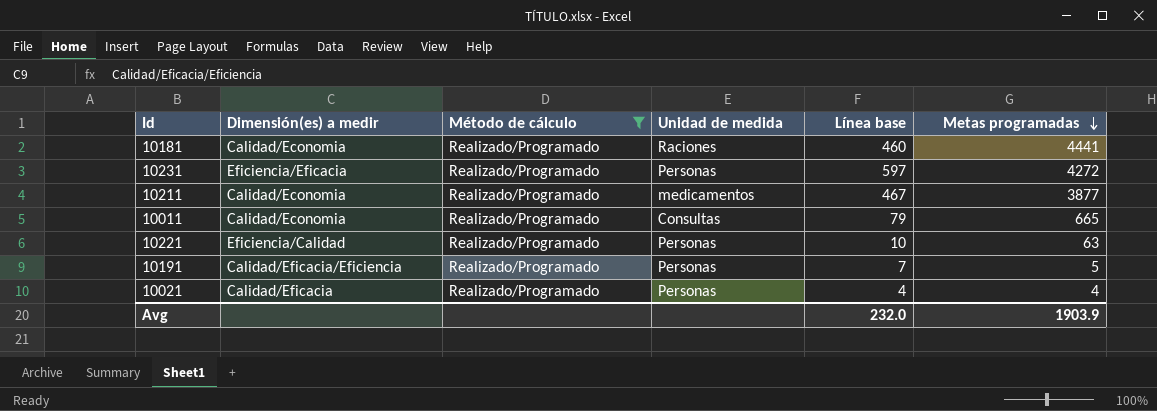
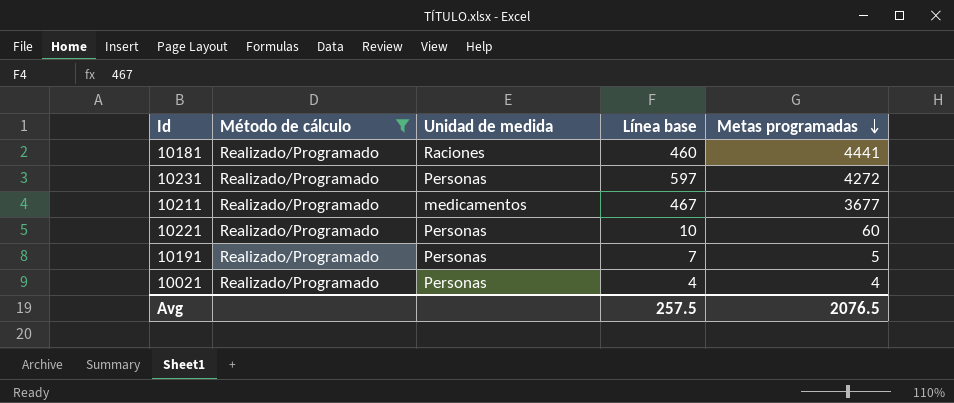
column Dimensión(es) a medir | position: 2 -> none
row 10011: Calidad/Economia | Realizado/Programado | Consultas | 79 | 665 -> none
10211 | Metas programadas: 3877 -> 3677
10221 | Metas programadas: 63 -> 60
Avg | Línea base: 232.0 -> 257.5
Avg | Metas programadas: 1903.9 -> 2076.5

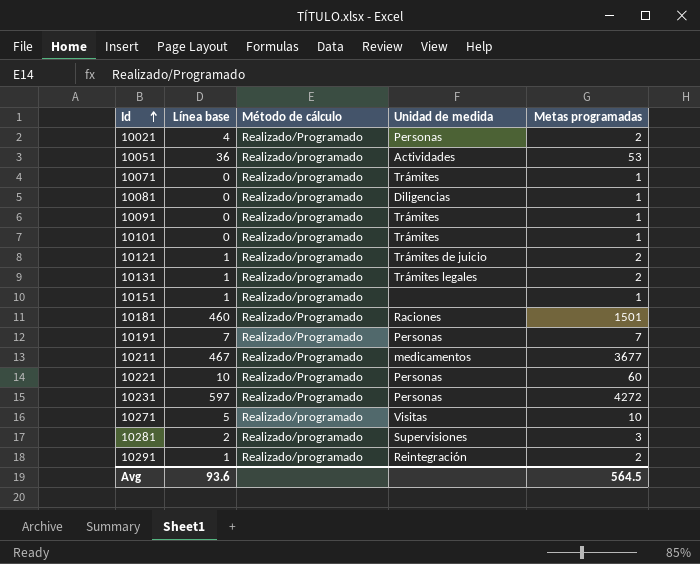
filter: Método de cálculo = Realizado/Programado -> none
row order: Metas programadas descending -> Id ascending
column Línea base | position: 4 -> 2
10021 | Metas programadas: 4 -> 2
10181 | Metas programadas: 4441 -> 1501
10191 | Metas programadas: 5 -> 7
Avg | Línea base: 257.5 -> 93.6
Avg | Metas programadas: 2076.5 -> 564.5

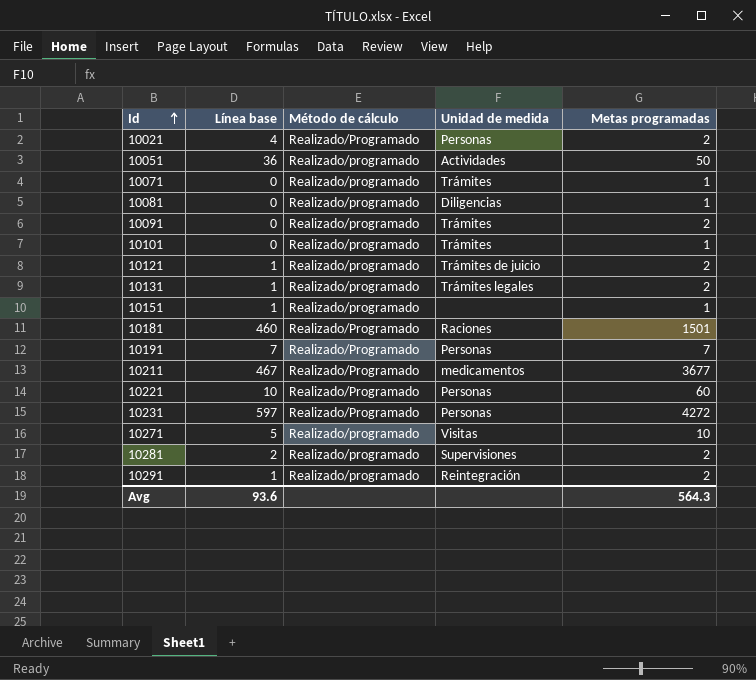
10051 | Metas programadas: 53 -> 50
10091 | Metas programadas: 1 -> 2
10281 | Metas programadas: 3 -> 2
Avg | Metas programadas: 564.5 -> 564.3

